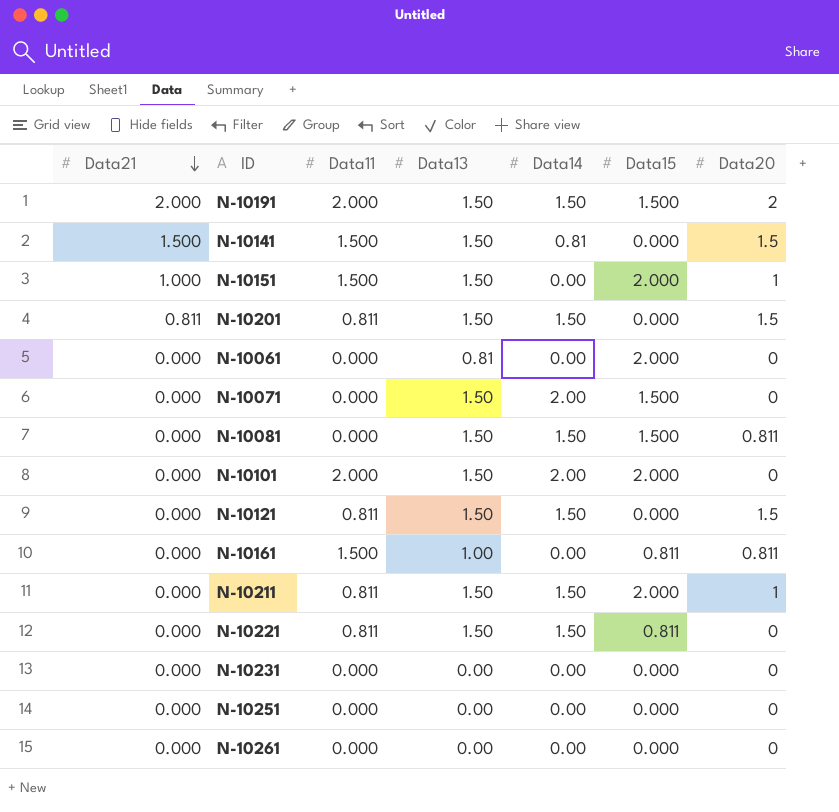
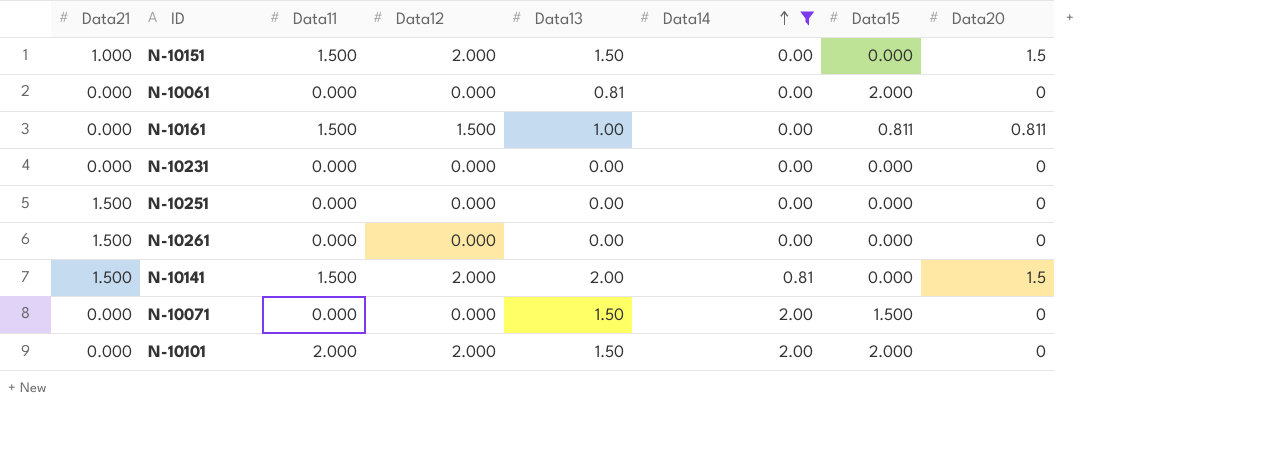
filter: none -> Data14 != 1.50
row order: Data21 descending -> Data14 ascending
column Data12 | position: none -> 4
N-10151 | Data15: 2.000 -> 0.000
N-10151 | Data20: 1 -> 1.5
N-10251 | Data21: 0.000 -> 1.500
N-10261 | Data21: 0.000 -> 1.500
N-10141 | Data13: 1.50 -> 2.00

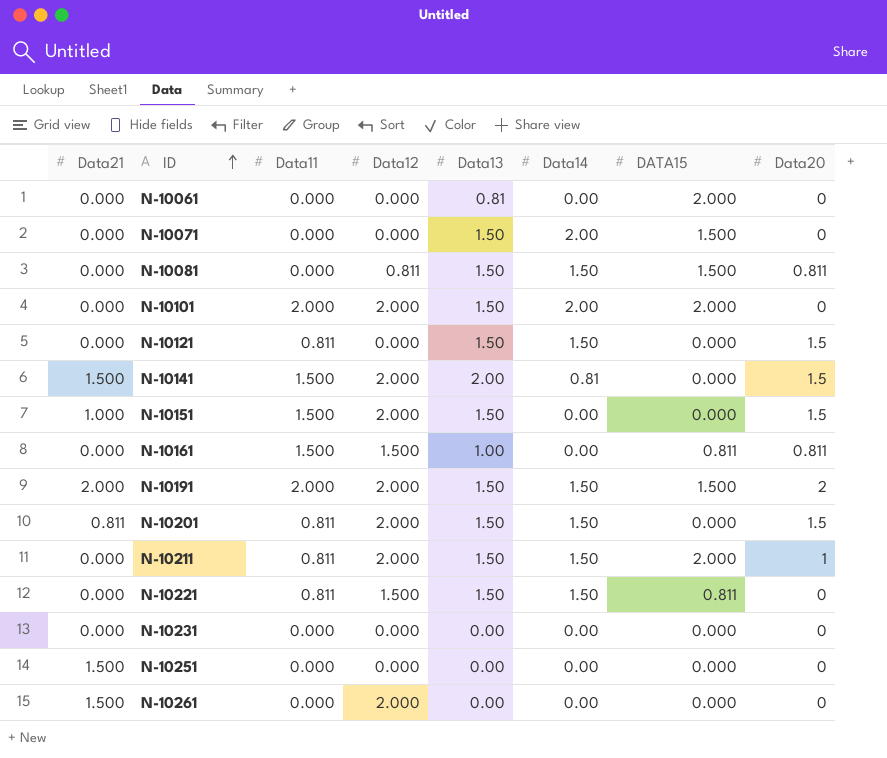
filter: Data14 != 1.50 -> none
row order: Data14 ascending -> ID ascending
column name: Data15 -> DATA15
N-10261 | Data12: 0.000 -> 2.000

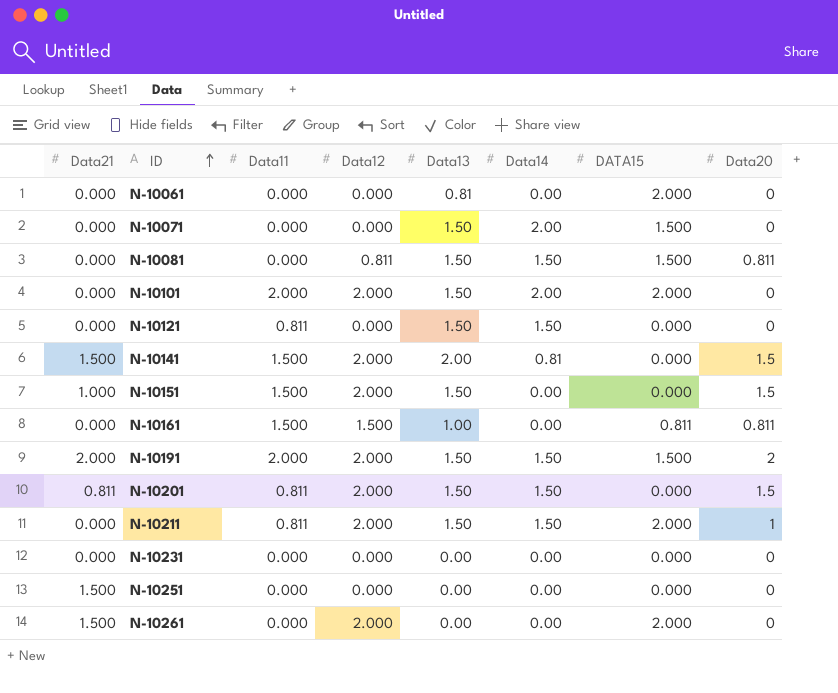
row N-10221: 0.000 | 0.811 | 1.500 | 1.50 | 1.50 | 0.811 | 0 -> none
N-10121 | Data20: 1.5 -> 0
N-10261 | DATA15: 0.000 -> 2.000

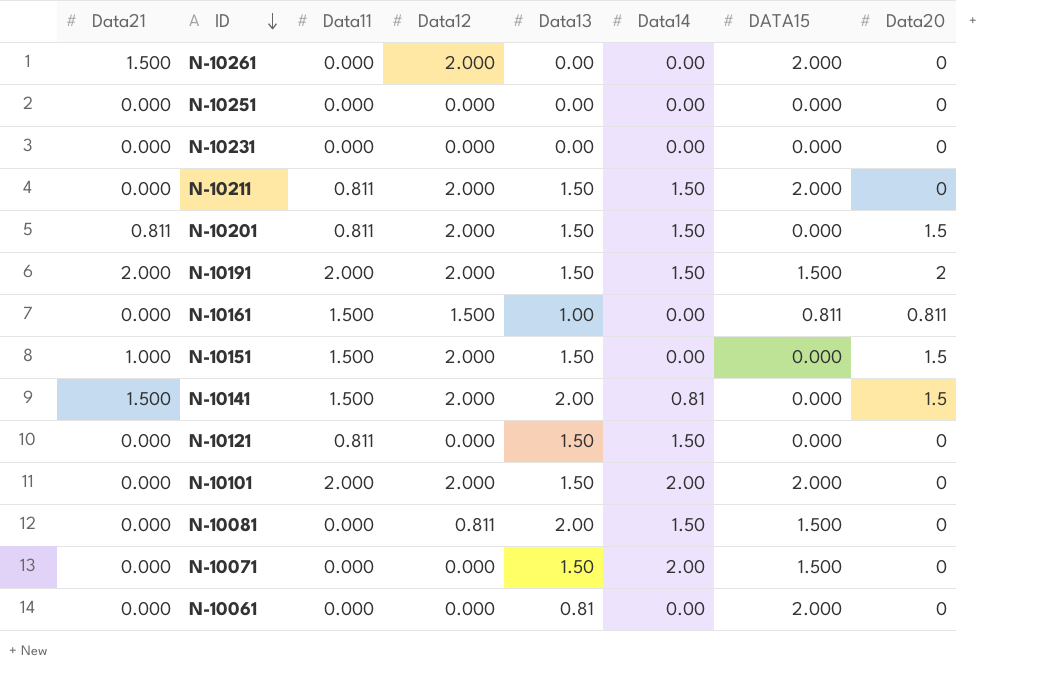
row order: ID ascending -> ID descending
N-10251 | Data21: 1.500 -> 0.000
N-10211 | Data20: 1 -> 0
N-10081 | Data13: 1.50 -> 2.00
N-10081 | Data20: 0.811 -> 0

